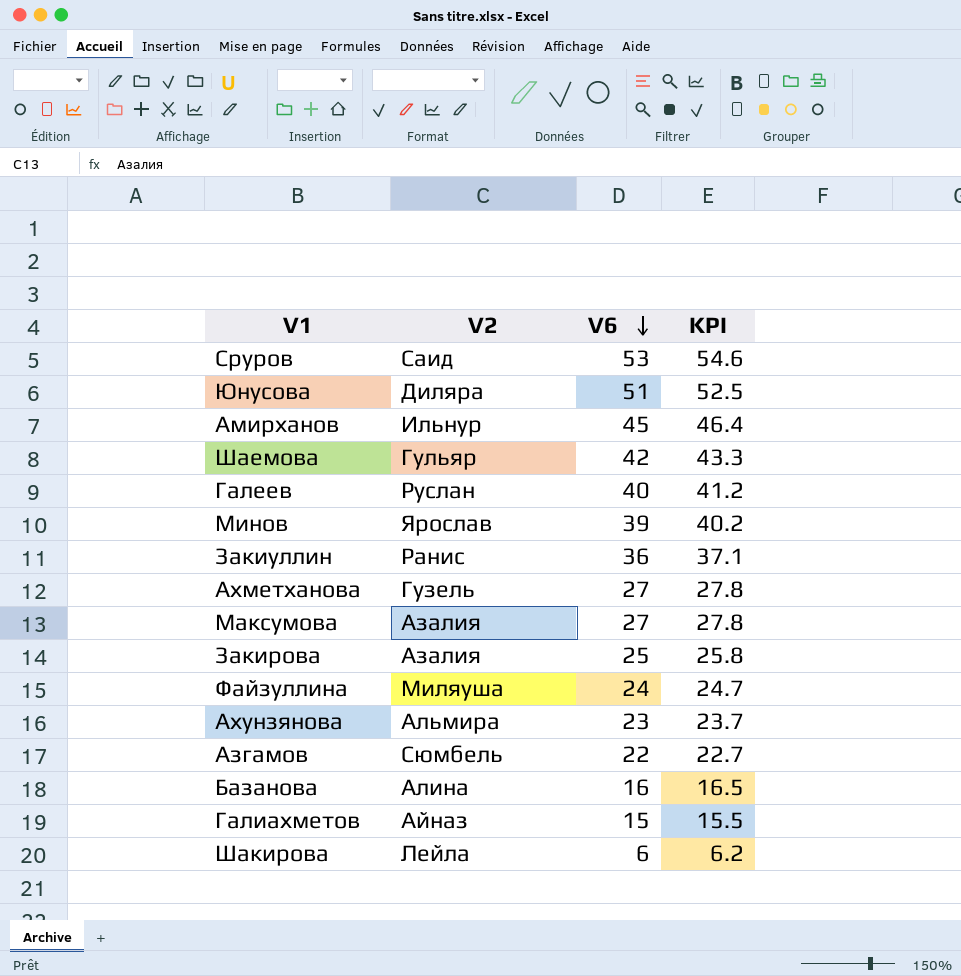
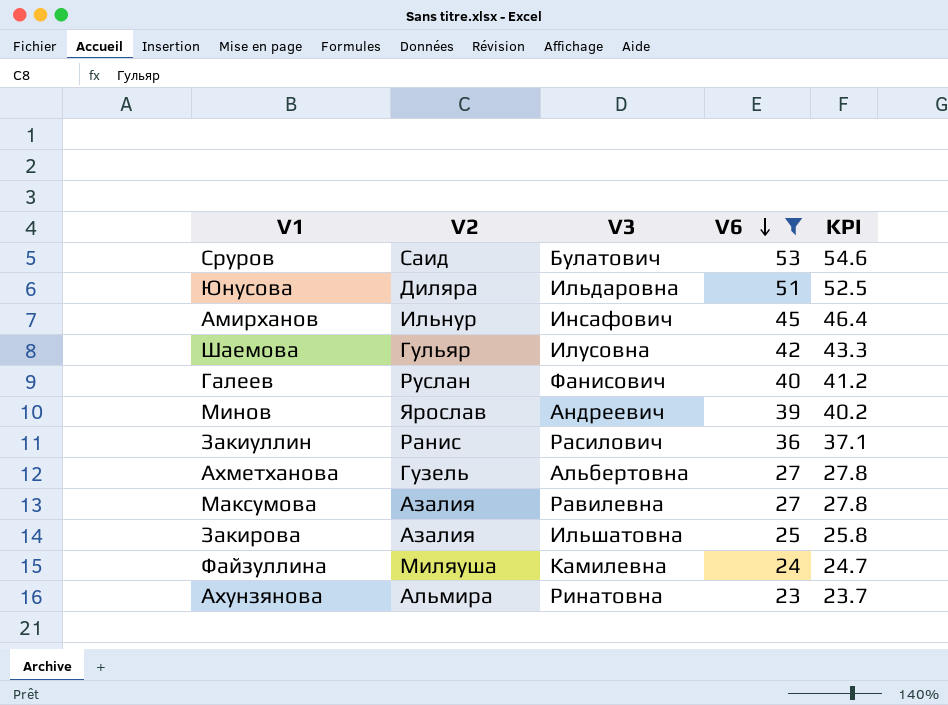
filter: none -> V6 >= 23
column V3 | position: none -> 3

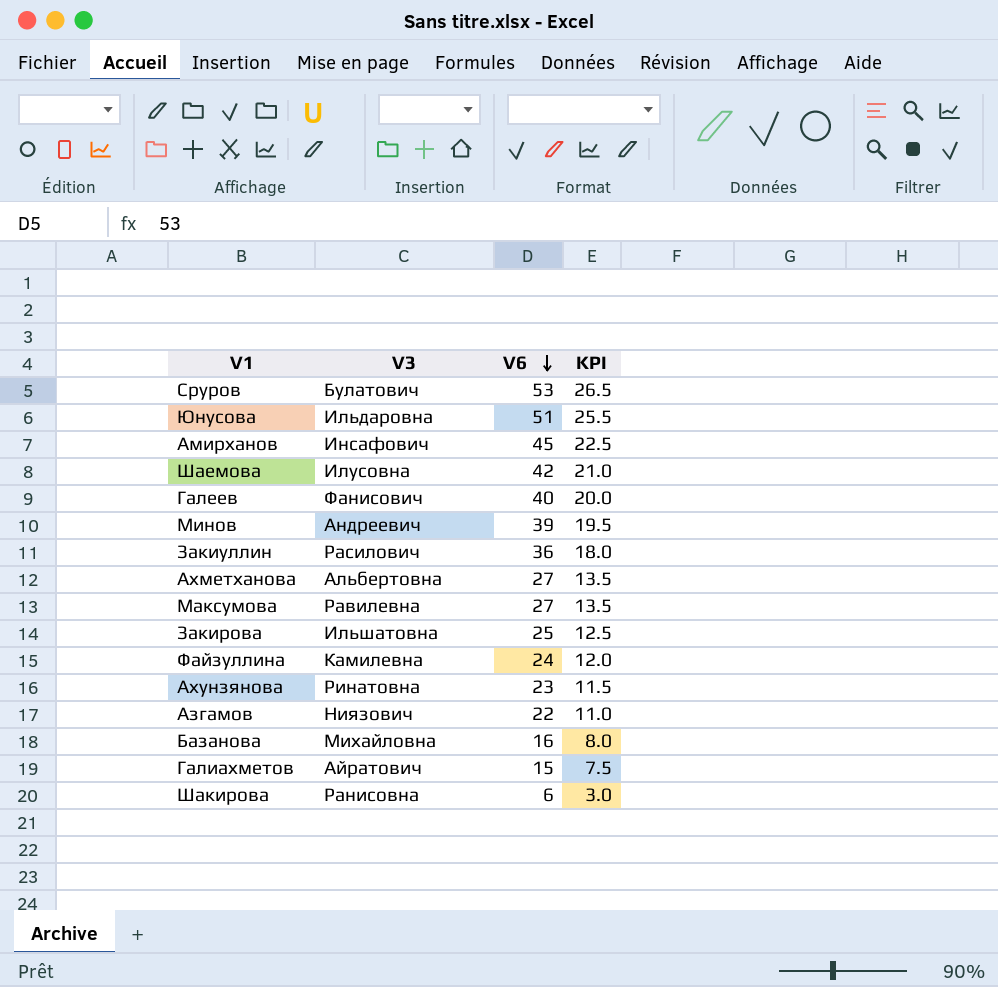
filter: V6 >= 23 -> none
column V2 | position: 2 -> none
column KPI | formula: [V6] * 1.03 -> [V6] * 0.5

